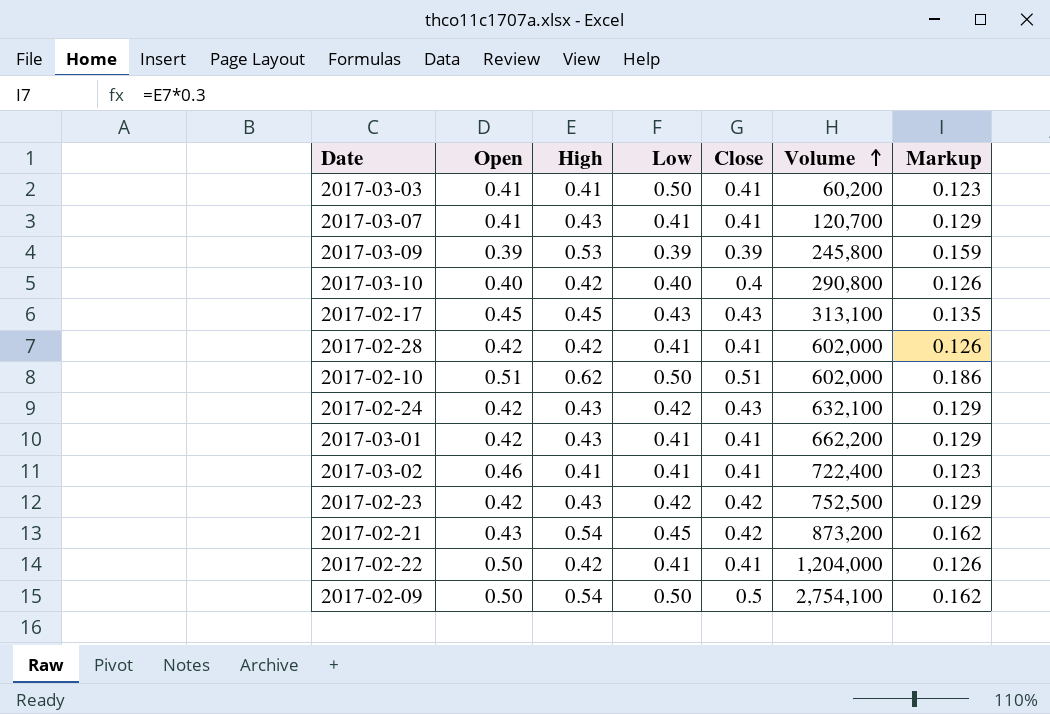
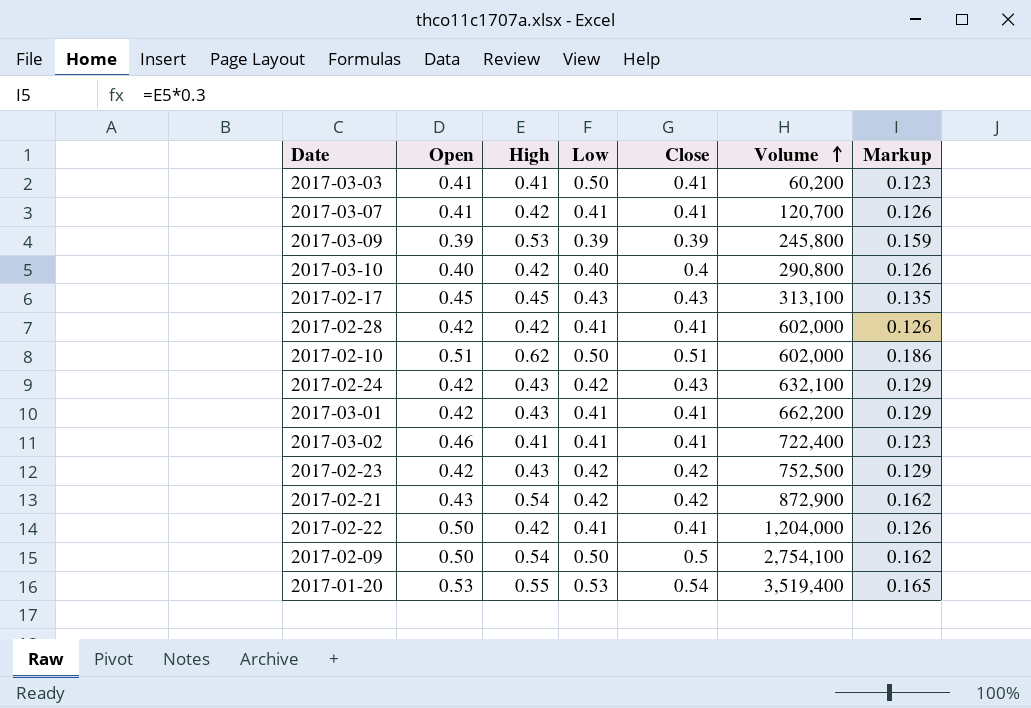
2017-03-07 | High: 0.43 -> 0.42
2017-03-07 | Markup: 0.129 -> 0.126
2017-02-21 | Low: 0.45 -> 0.42
2017-02-21 | Volume: 873,200 -> 872,900
row 2017-01-20: none -> 0.53 | 0.55 | 0.53 | 0.54 | 3,519,400 | 0.165

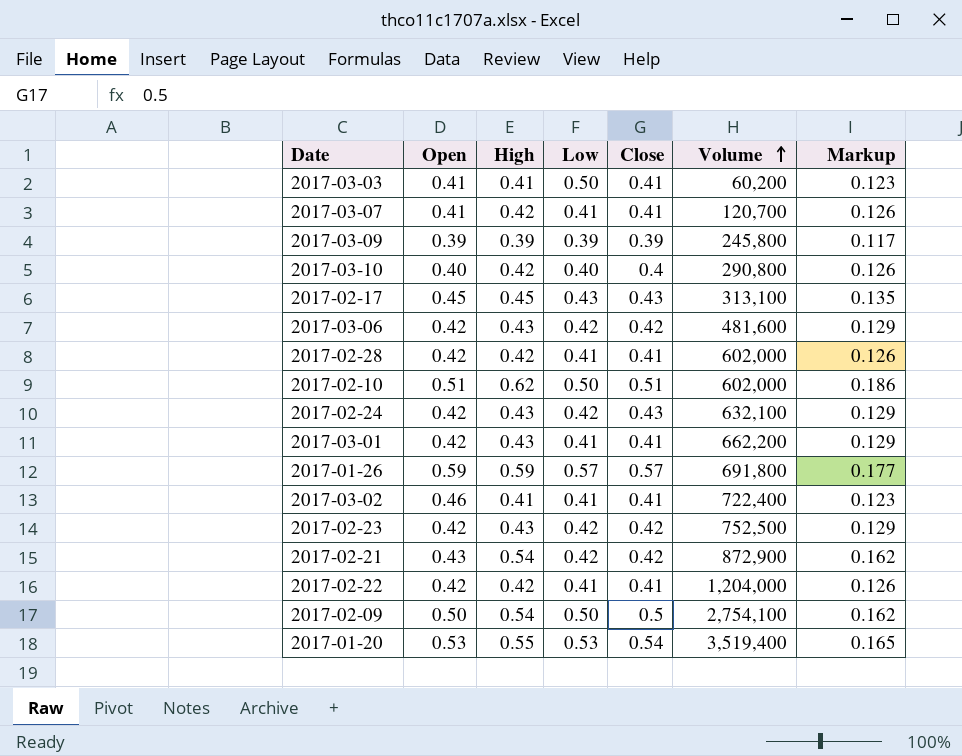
2017-03-09 | High: 0.53 -> 0.39
2017-03-09 | Markup: 0.159 -> 0.117
row 2017-03-06: none -> 0.42 | 0.43 | 0.42 | 0.42 | 481,600 | 0.129
row 2017-01-26: none -> 0.59 | 0.59 | 0.57 | 0.57 | 691,800 | 0.177
2017-02-22 | Open: 0.50 -> 0.42

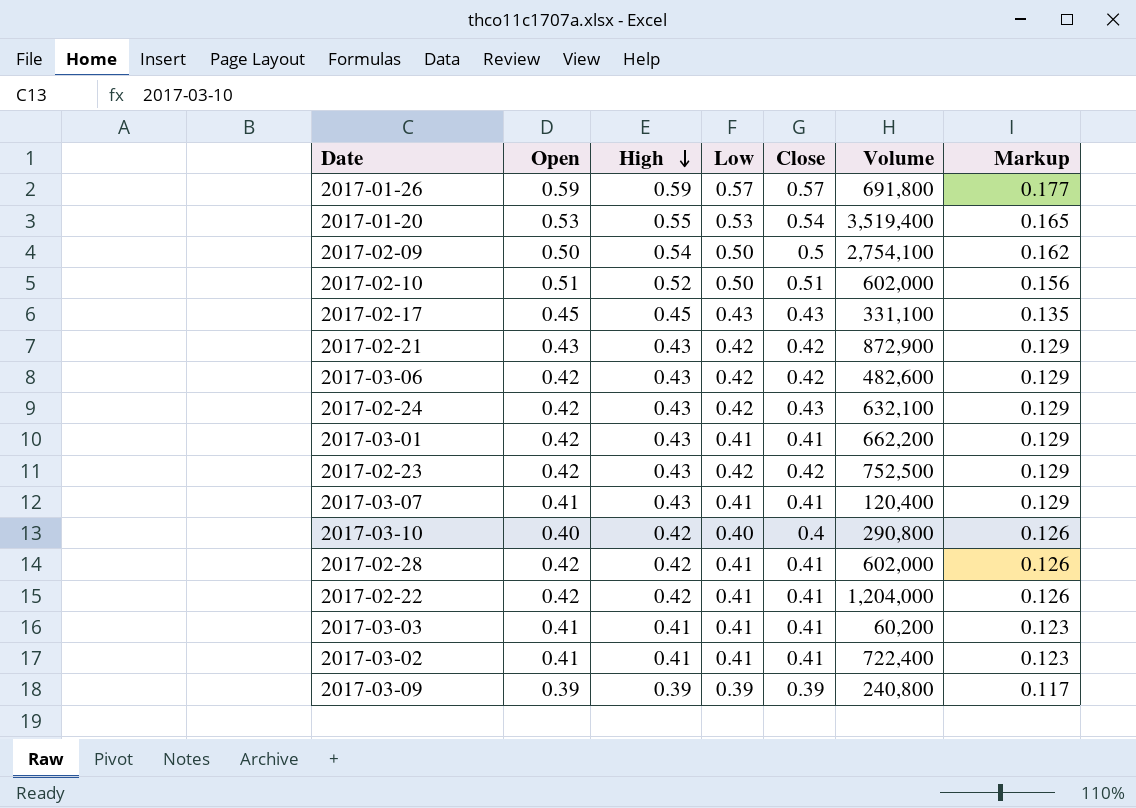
row order: Volume ascending -> High descending
2017-02-10 | High: 0.62 -> 0.52
2017-02-10 | Markup: 0.186 -> 0.156
2017-02-17 | Volume: 313,100 -> 331,100
2017-02-21 | High: 0.54 -> 0.43
2017-02-21 | Markup: 0.162 -> 0.129
2017-03-06 | Volume: 481,600 -> 482,600
2017-03-07 | High: 0.42 -> 0.43
2017-03-07 | Volume: 120,700 -> 120,400
2017-03-07 | Markup: 0.126 -> 0.129
2017-03-03 | Low: 0.50 -> 0.41
2017-03-02 | Open: 0.46 -> 0.41
2017-03-09 | Volume: 245,800 -> 240,800

